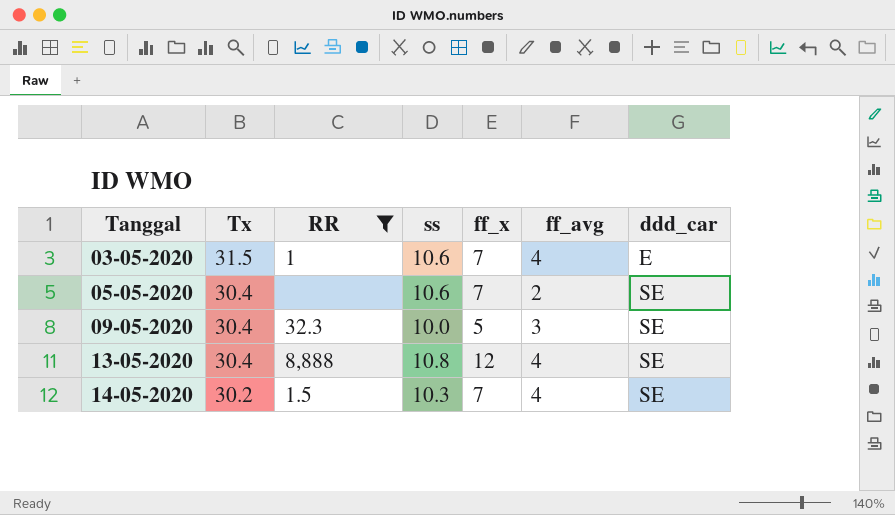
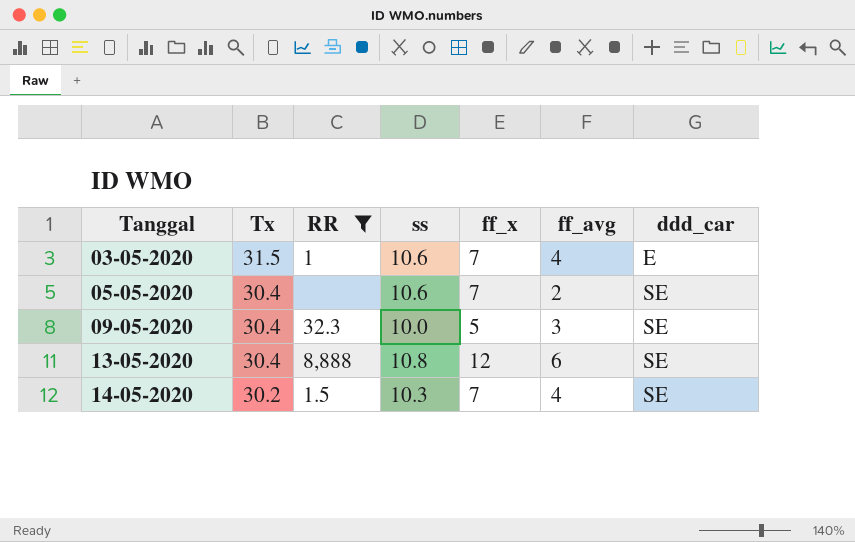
13-05-2020 | ff_avg: 4 -> 6

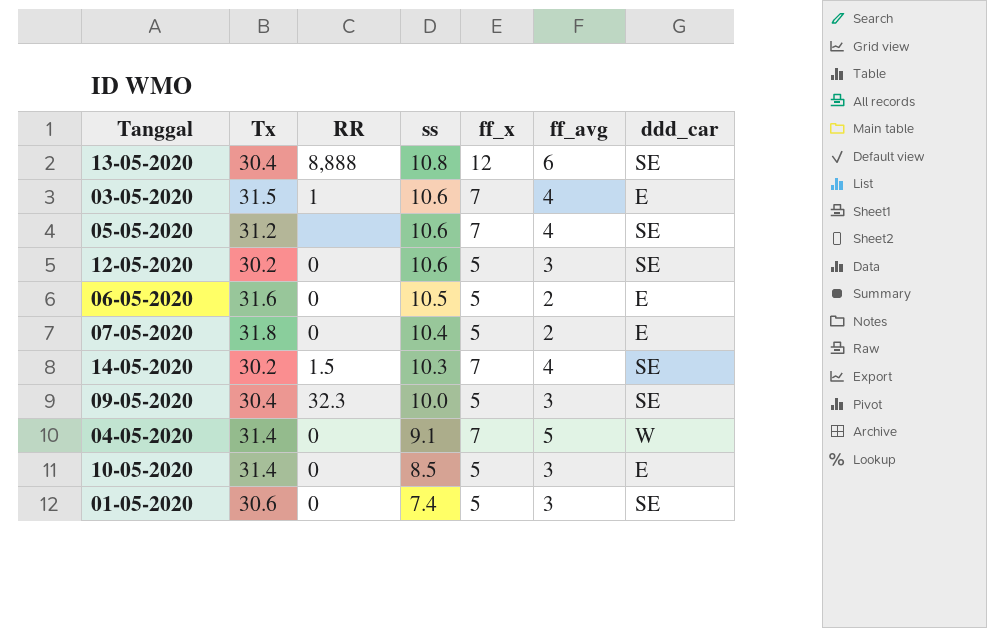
filter: RR != 0 -> none
row order: Tanggal ascending -> ss descending
05-05-2020 | Tx: 30.4 -> 31.2
05-05-2020 | ff_avg: 2 -> 4

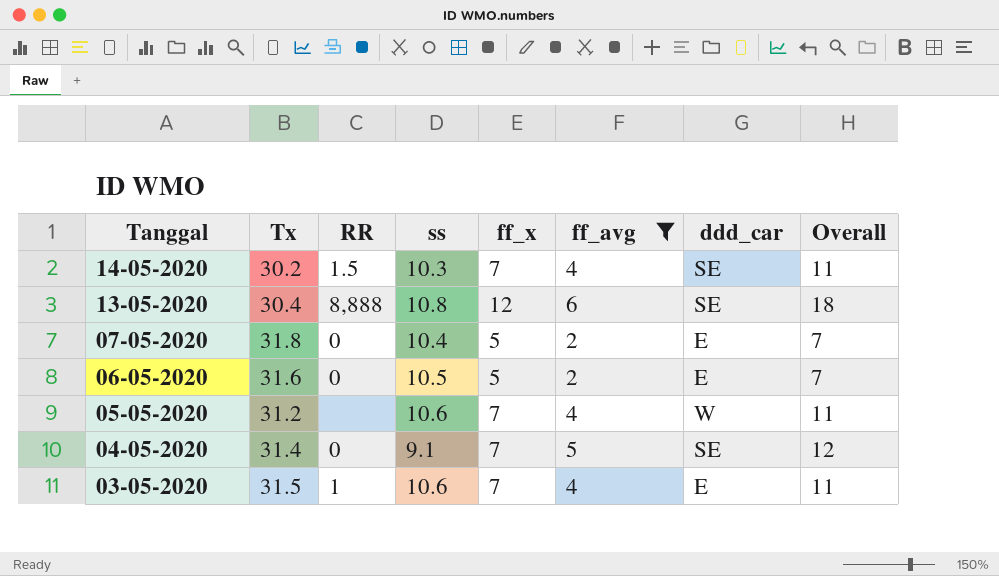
filter: none -> ff_avg != 3
row order: ss descending -> Tanggal descending
column Overall | formula: none -> [ff_x] + [ff_avg]
05-05-2020 | ddd_car: SE -> W
04-05-2020 | ddd_car: W -> SE

